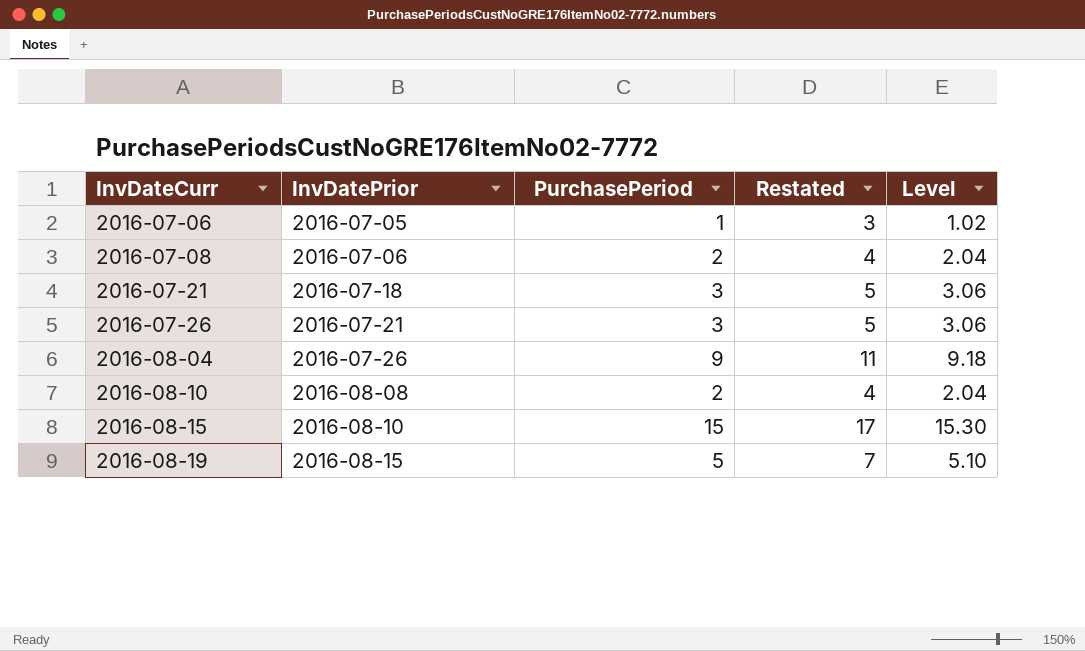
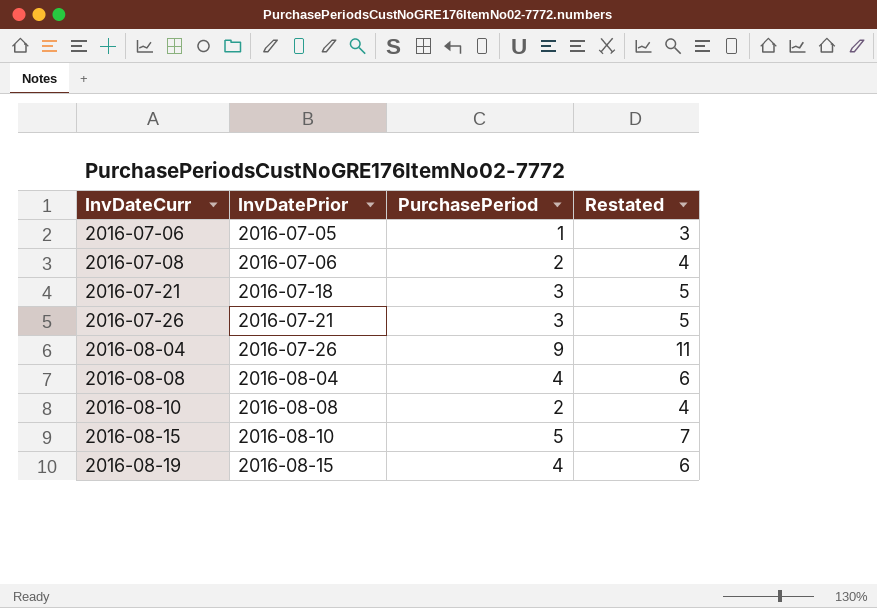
column Level | formula: [PurchasePeriod] * 1.02 -> none
row 2016-08-08: none -> 2016-08-04 | 4 | 6
2016-08-15 | PurchasePeriod: 15 -> 5
2016-08-15 | Restated: 17 -> 7
2016-08-19 | PurchasePeriod: 5 -> 4
2016-08-19 | Restated: 7 -> 6

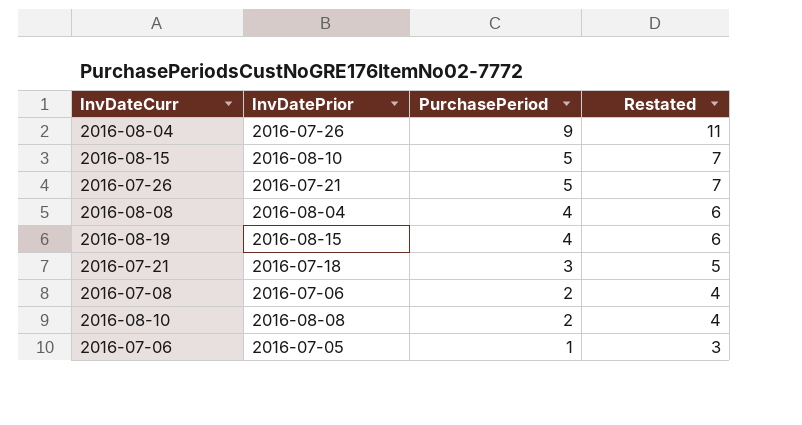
row order: InvDateCurr ascending -> PurchasePeriod descending
2016-07-26 | PurchasePeriod: 3 -> 5
2016-07-26 | Restated: 5 -> 7

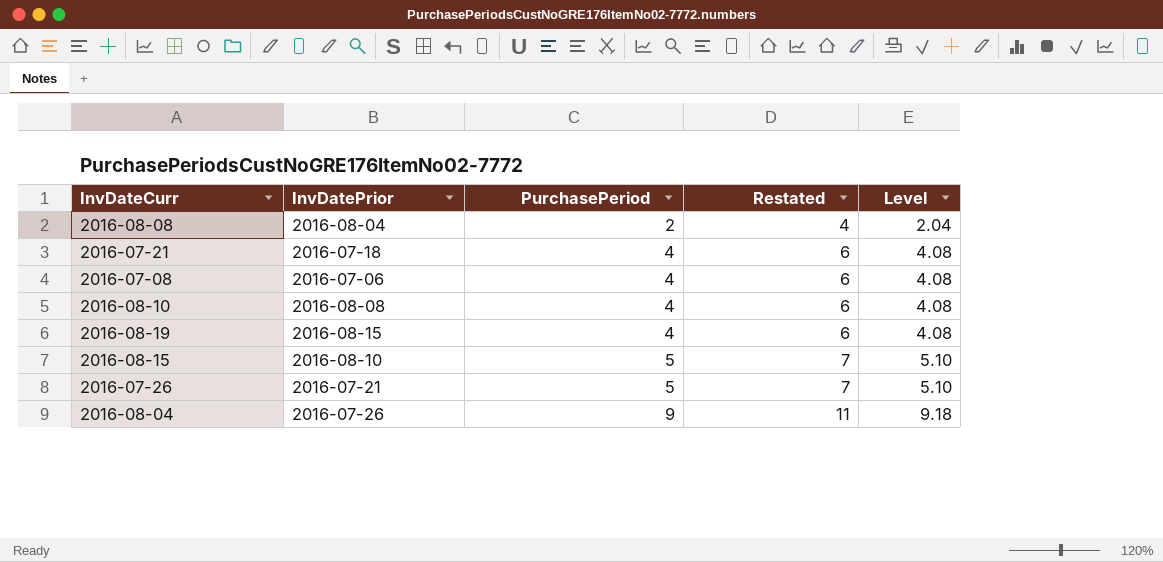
row order: PurchasePeriod descending -> PurchasePeriod ascending
column Level | formula: none -> [PurchasePeriod] * 1.02
row 2016-07-06: 2016-07-05 | 1 | 3 -> none
2016-08-08 | PurchasePeriod: 4 -> 2
2016-08-08 | Restated: 6 -> 4
2016-07-21 | PurchasePeriod: 3 -> 4
2016-07-21 | Restated: 5 -> 6
2016-07-08 | PurchasePeriod: 2 -> 4
2016-07-08 | Restated: 4 -> 6
2016-08-10 | PurchasePeriod: 2 -> 4
2016-08-10 | Restated: 4 -> 6

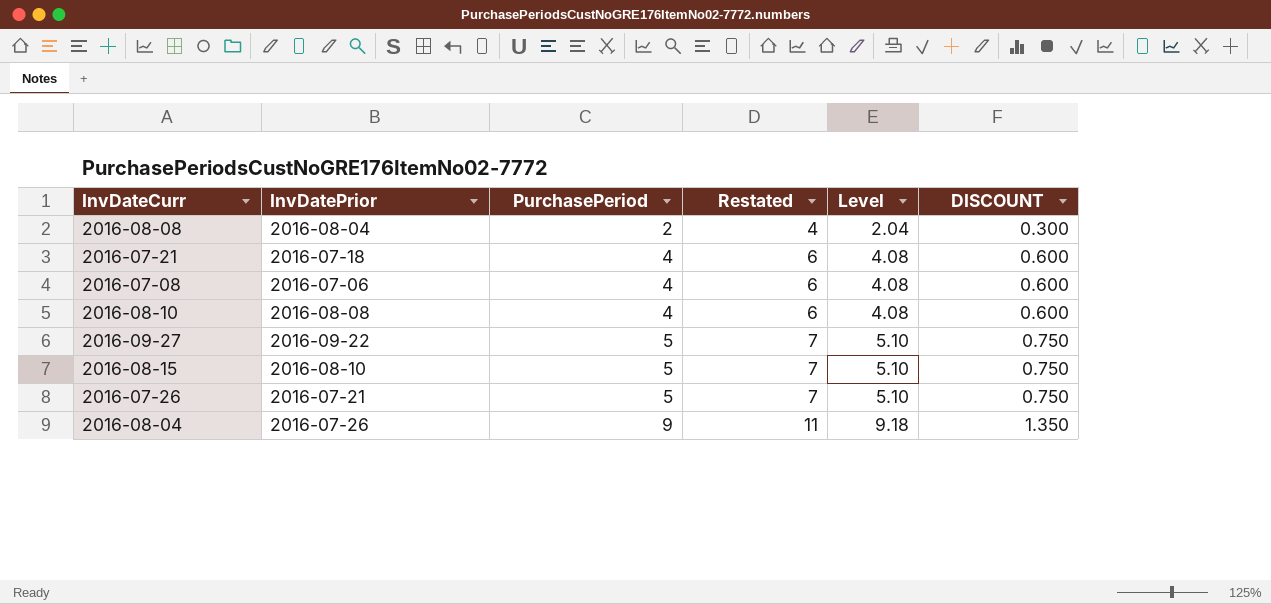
column DISCOUNT | formula: none -> [PurchasePeriod] * 0.15
row 2016-08-19: 2016-08-15 | 4 | 6 | 4.08 -> none
row 2016-09-27: none -> 2016-09-22 | 5 | 7 | 5.10 | 0.750

